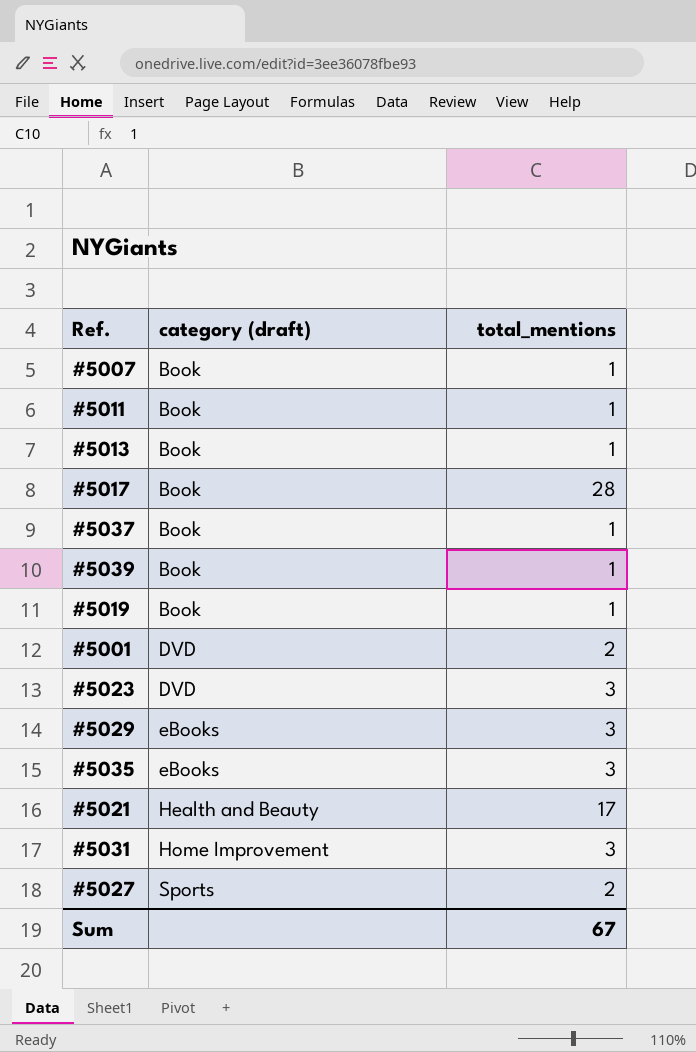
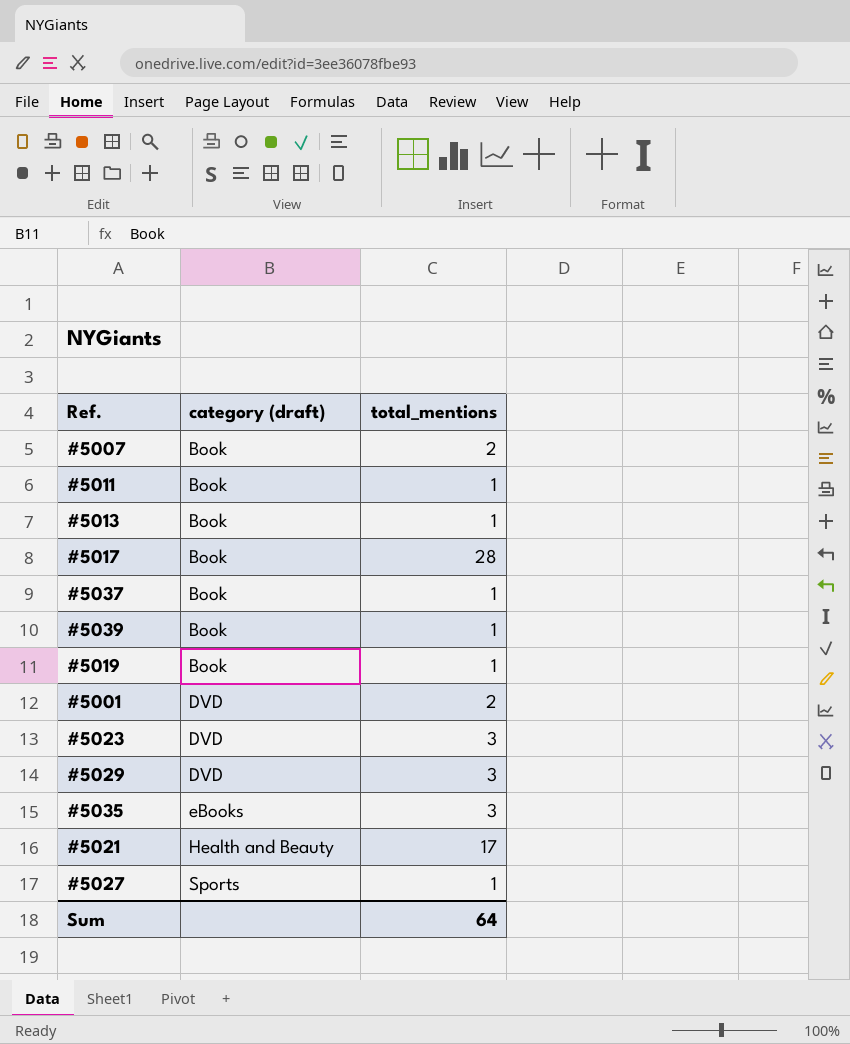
row #5031: Home Improvement | 3 -> none
#5007 | total_mentions: 1 -> 2
#5029 | category (draft): eBooks -> DVD
#5027 | total_mentions: 2 -> 1
Sum | total_mentions: 67 -> 64

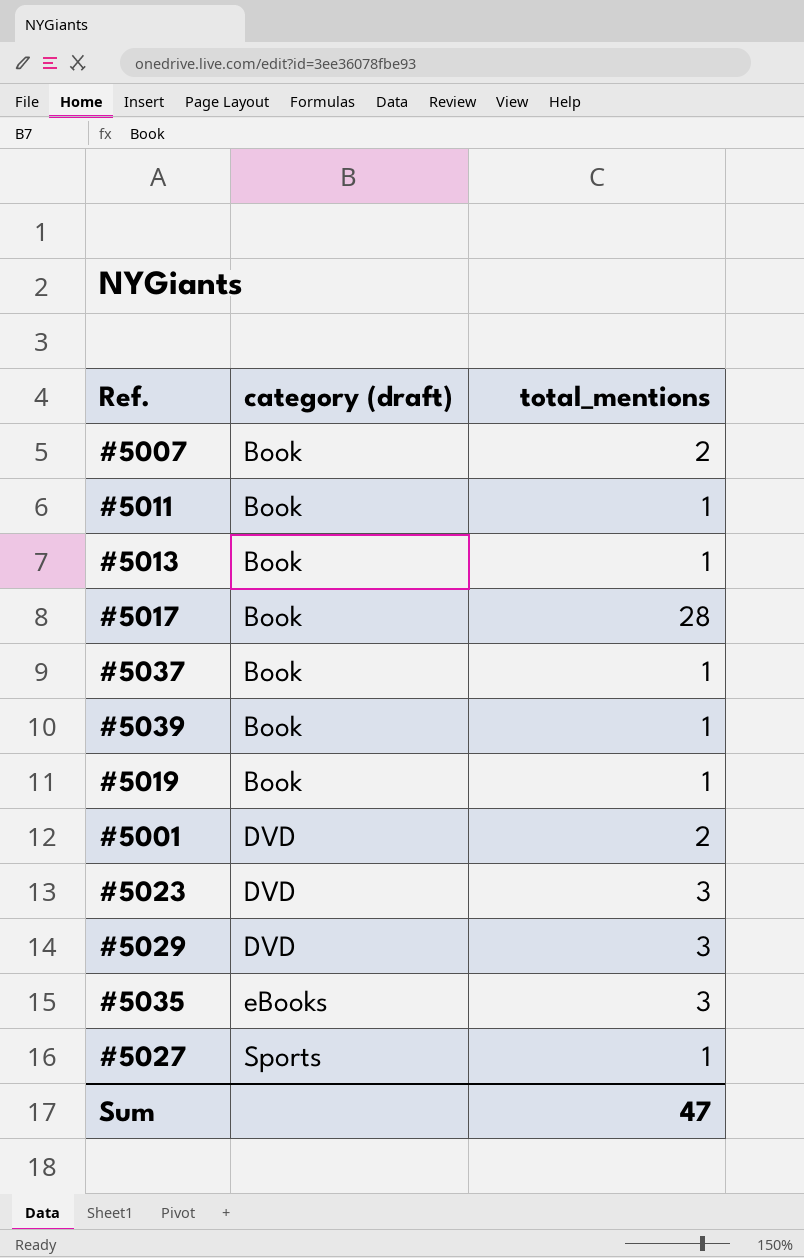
row #5021: Health and Beauty | 17 -> none
Sum | total_mentions: 64 -> 47

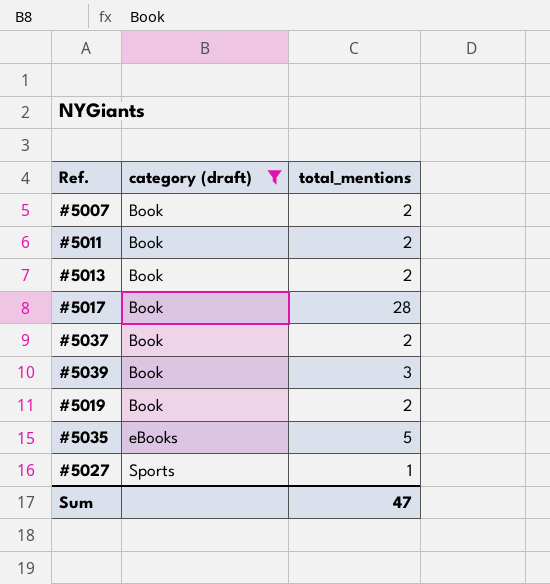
filter: none -> category (draft) != DVD
#5011 | total_mentions: 1 -> 2
#5013 | total_mentions: 1 -> 2
#5037 | total_mentions: 1 -> 2
#5039 | total_mentions: 1 -> 3
#5019 | total_mentions: 1 -> 2
#5035 | total_mentions: 3 -> 5

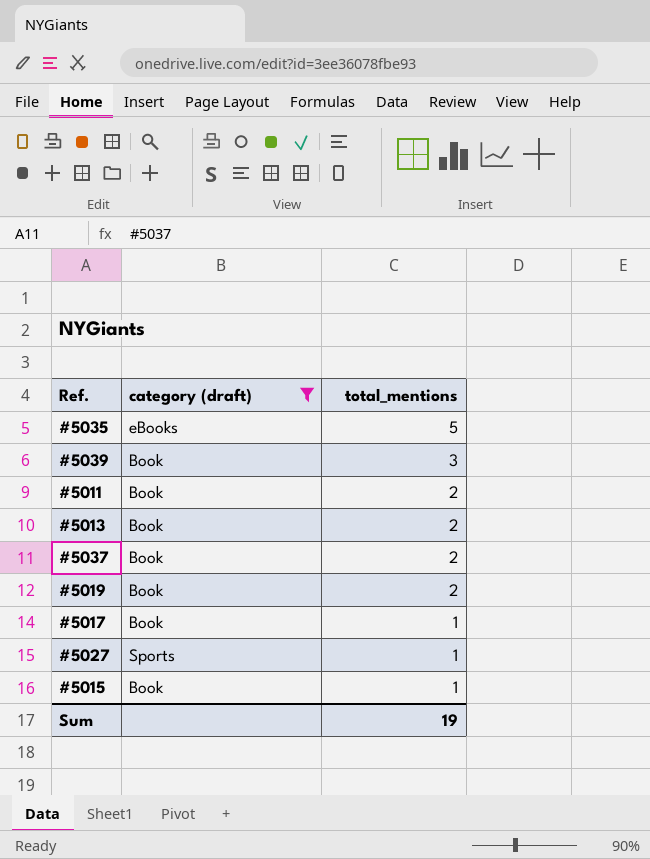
row order: category (draft) ascending -> total_mentions descending
row #5007: Book | 2 -> none
#5017 | total_mentions: 28 -> 1
row #5015: none -> Book | 1
Sum | total_mentions: 47 -> 19

